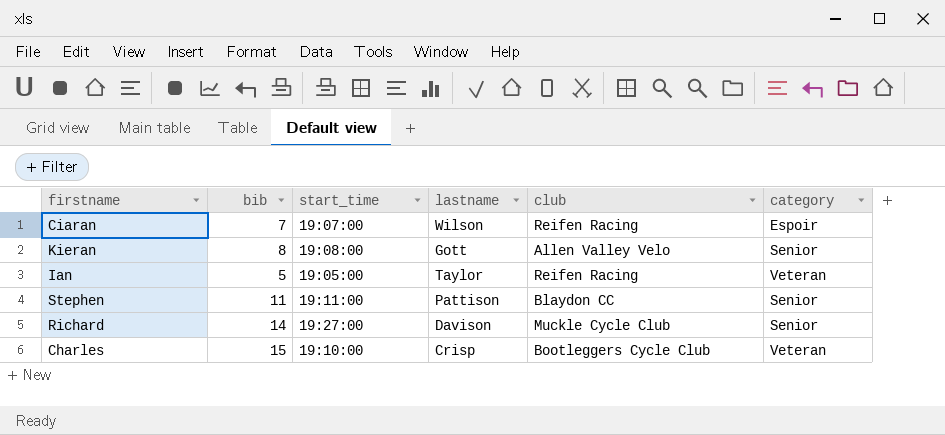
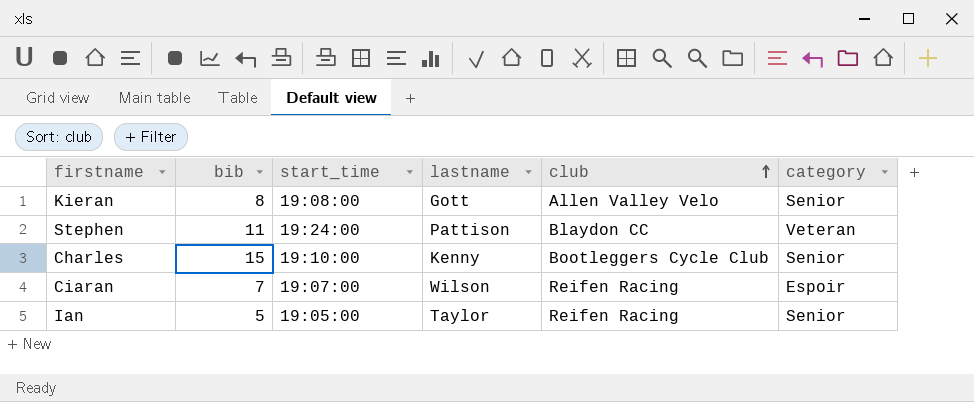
row order: none -> club ascending
row Richard: 14 | 19:27:00 | Davison | Muckle Cycle Club | Senior -> none
Stephen | start_time: 19:11:00 -> 19:24:00
Stephen | category: Senior -> Veteran
Charles | lastname: Crisp -> Kenny
Charles | category: Veteran -> Senior
Ian | category: Veteran -> Senior

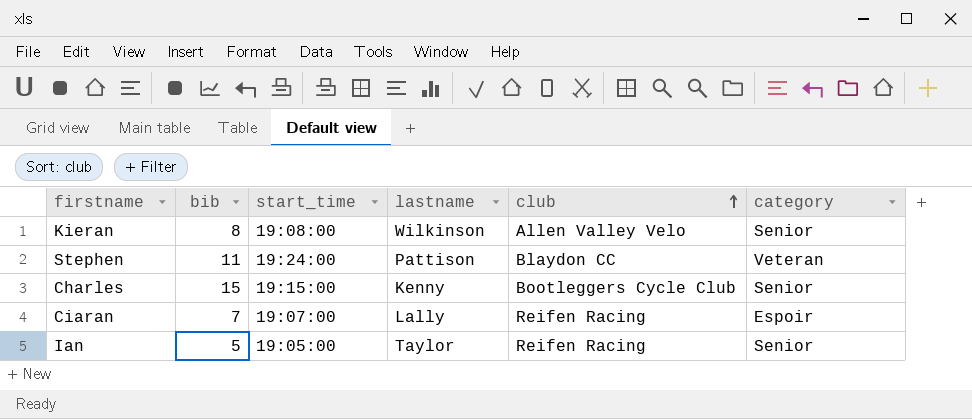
Kieran | lastname: Gott -> Wilkinson
Charles | start_time: 19:10:00 -> 19:15:00
Ciaran | lastname: Wilson -> Lally

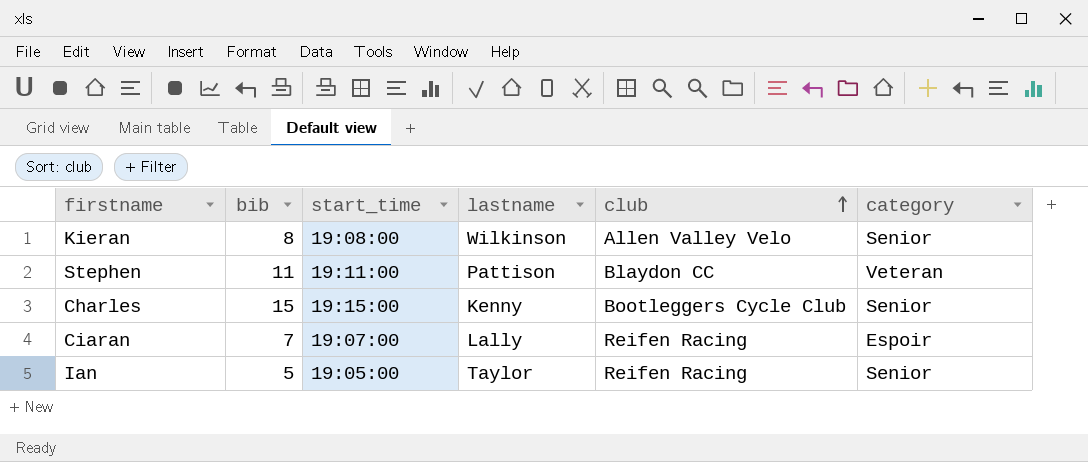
Stephen | start_time: 19:24:00 -> 19:11:00

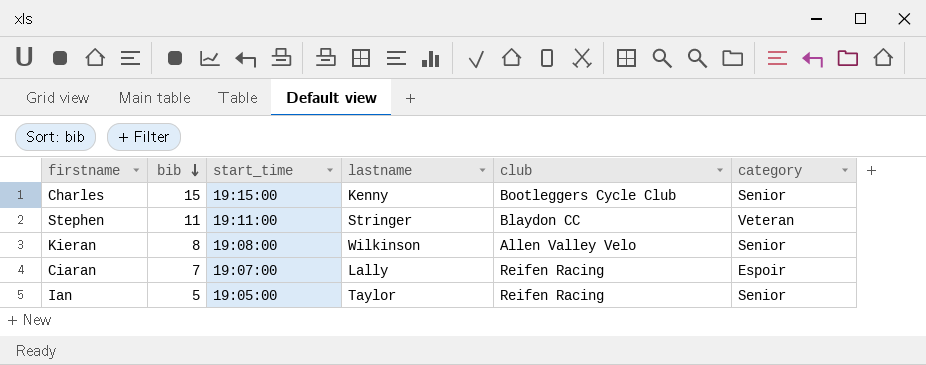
row order: club ascending -> bib descending
Stephen | lastname: Pattison -> Stringer

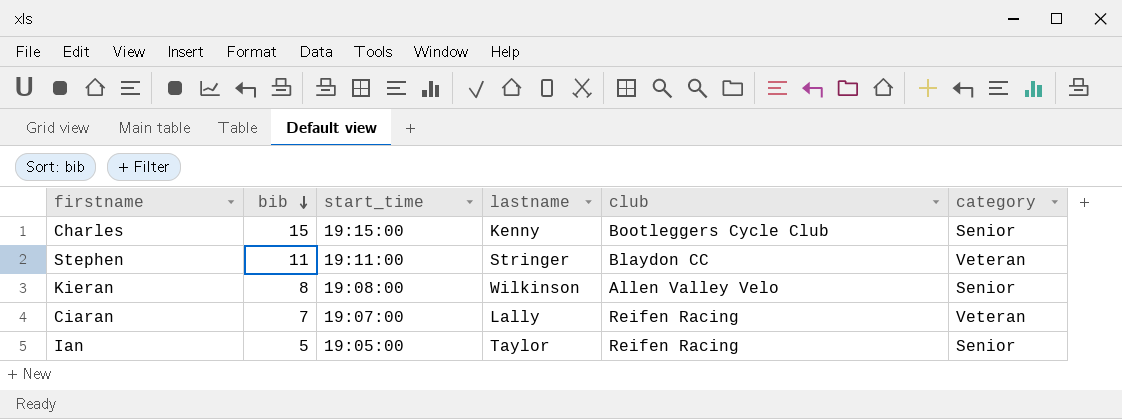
Ciaran | category: Espoir -> Veteran

